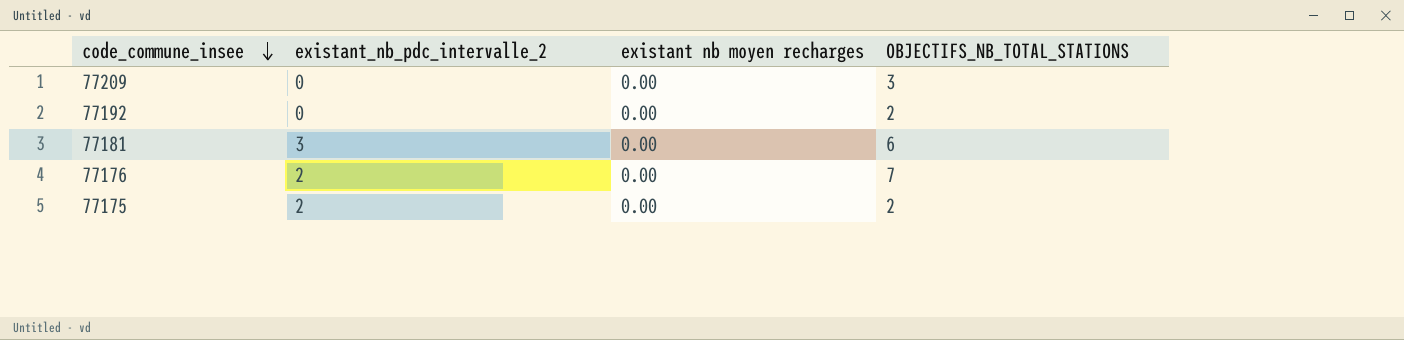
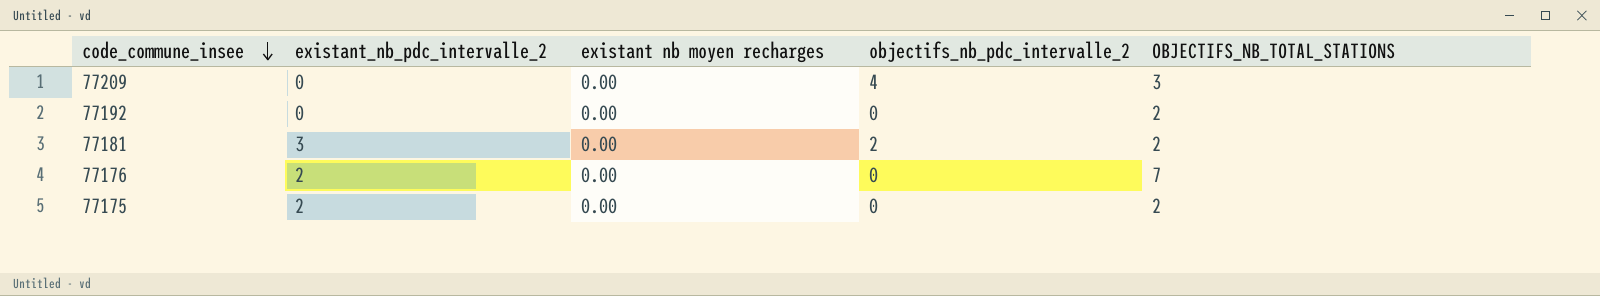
column objectifs_nb_pdc_intervalle_2 | position: none -> 4
77181 | OBJECTIFS_NB_TOTAL_STATIONS: 6 -> 2

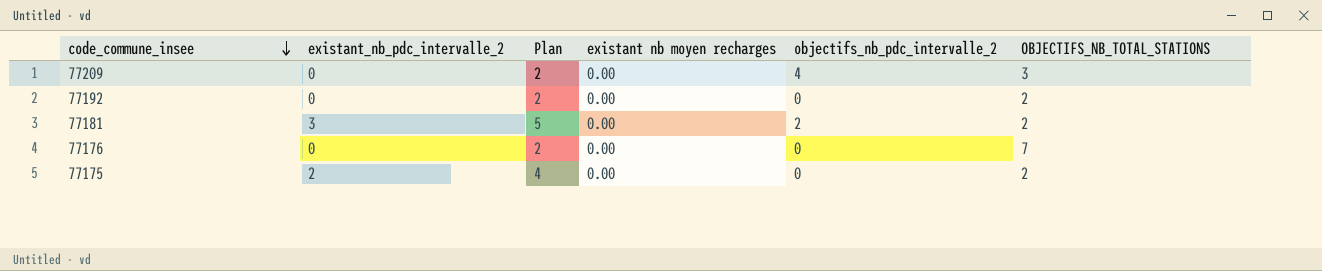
column Plan | formula: none -> [existant_nb_pdc_intervalle_2] + 2
77176 | existant_nb_pdc_intervalle_2: 2 -> 0

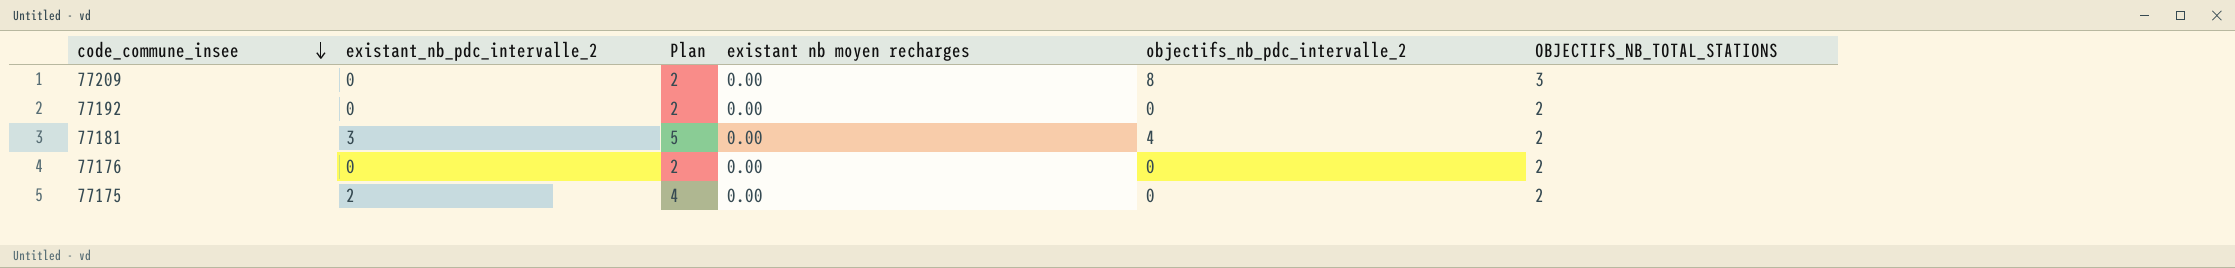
77209 | objectifs_nb_pdc_intervalle_2: 4 -> 8
77181 | objectifs_nb_pdc_intervalle_2: 2 -> 4
77176 | OBJECTIFS_NB_TOTAL_STATIONS: 7 -> 2

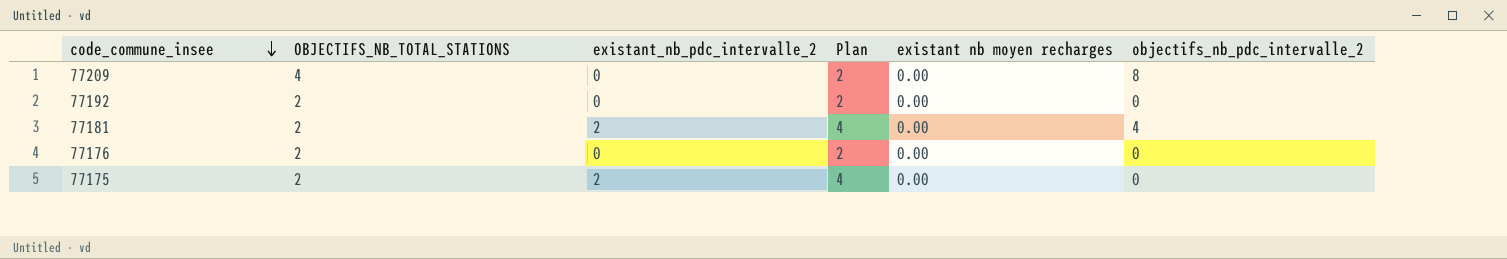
column OBJECTIFS_NB_TOTAL_STATIONS | position: 6 -> 2
77209 | OBJECTIFS_NB_TOTAL_STATIONS: 3 -> 4
77181 | existant_nb_pdc_intervalle_2: 3 -> 2
77181 | Plan: 5 -> 4

